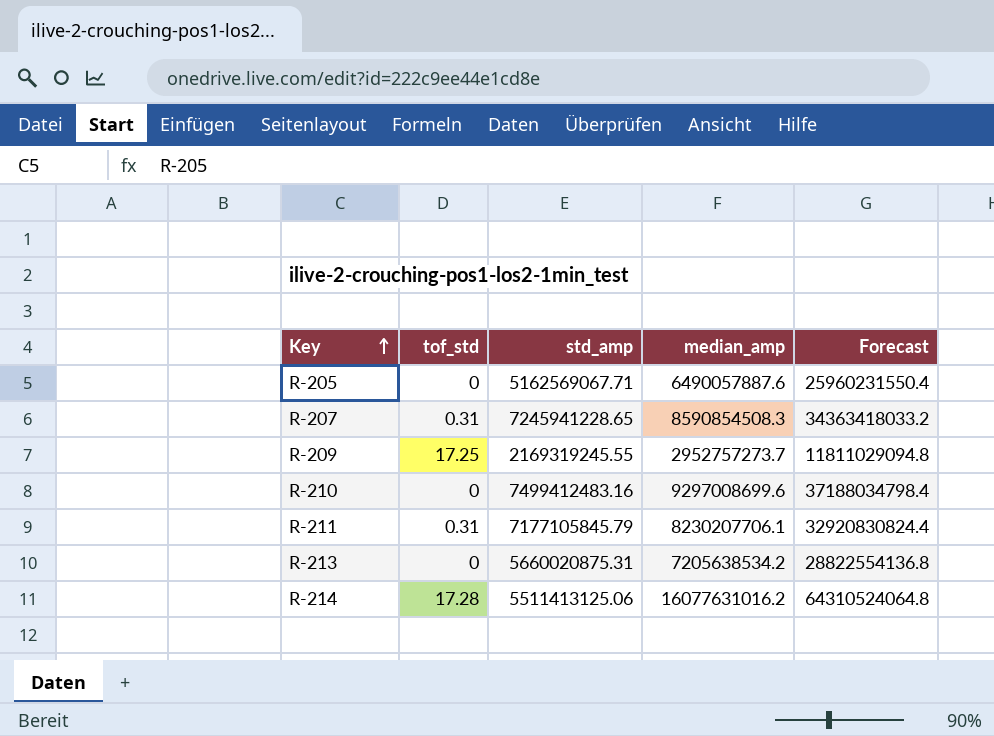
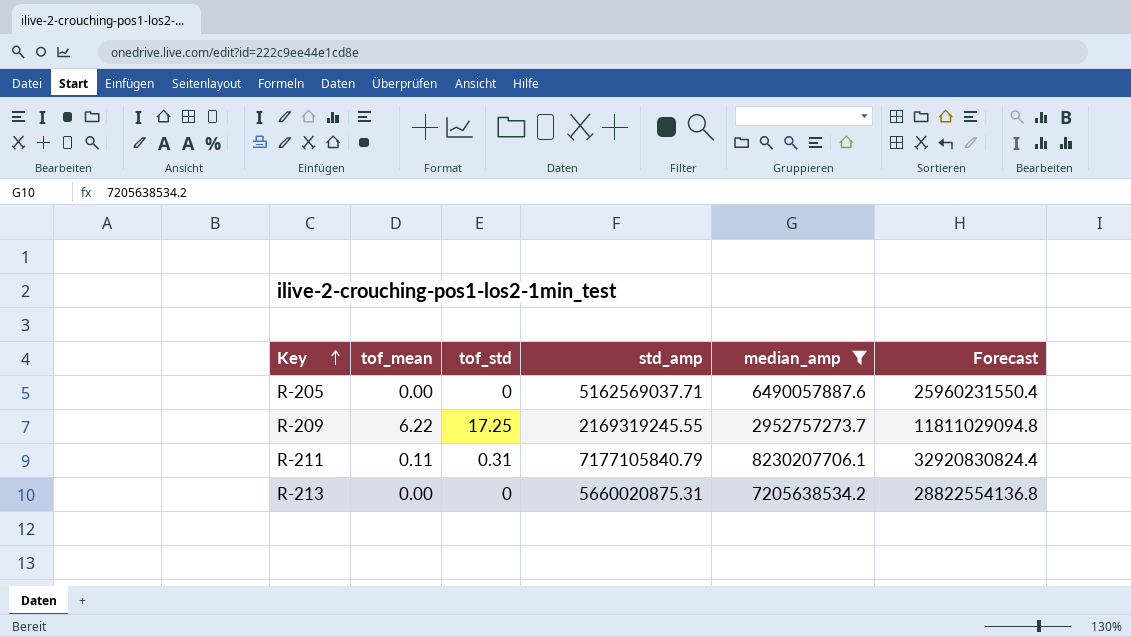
filter: none -> median_amp <= 8230207706.1
column tof_mean | position: none -> 2
R-205 | std_amp: 5162569067.71 -> 5162569037.71
R-211 | std_amp: 7177105845.79 -> 7177105840.79

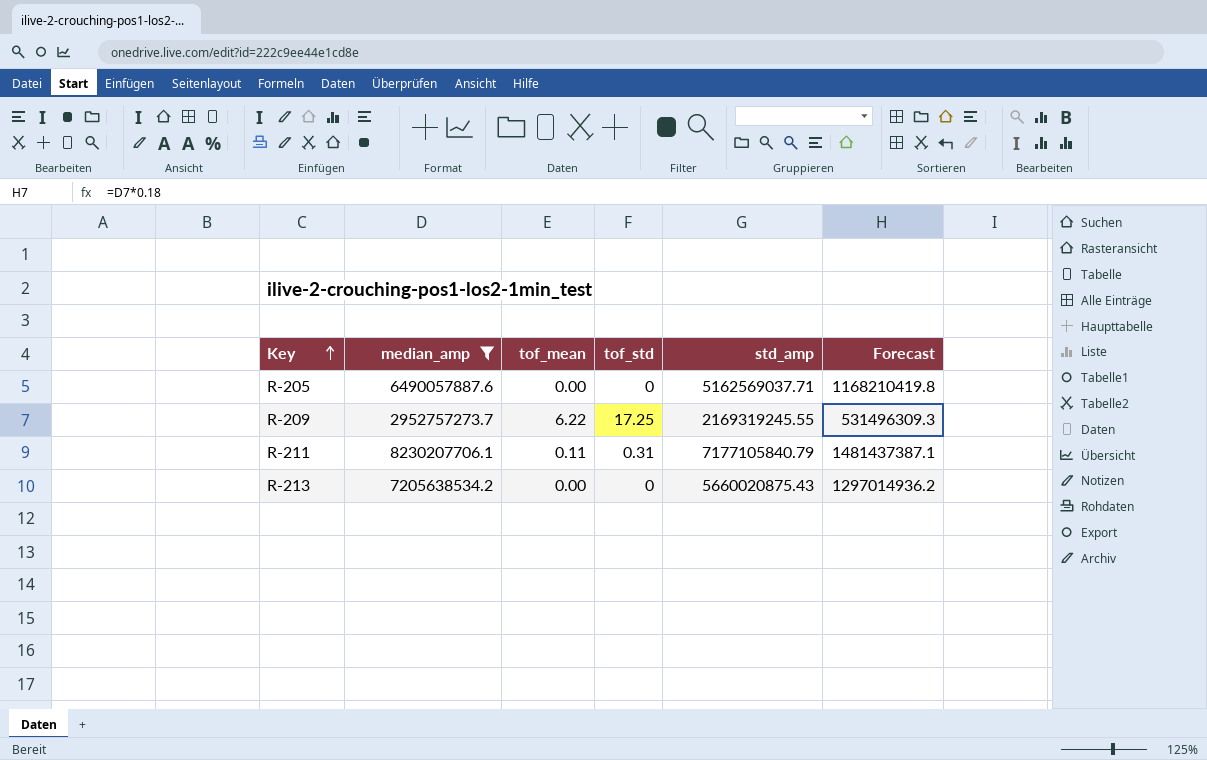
column median_amp | position: 5 -> 2
column Forecast | formula: [median_amp] * 4 -> [median_amp] * 0.18
R-213 | std_amp: 5660020875.31 -> 5660020875.43

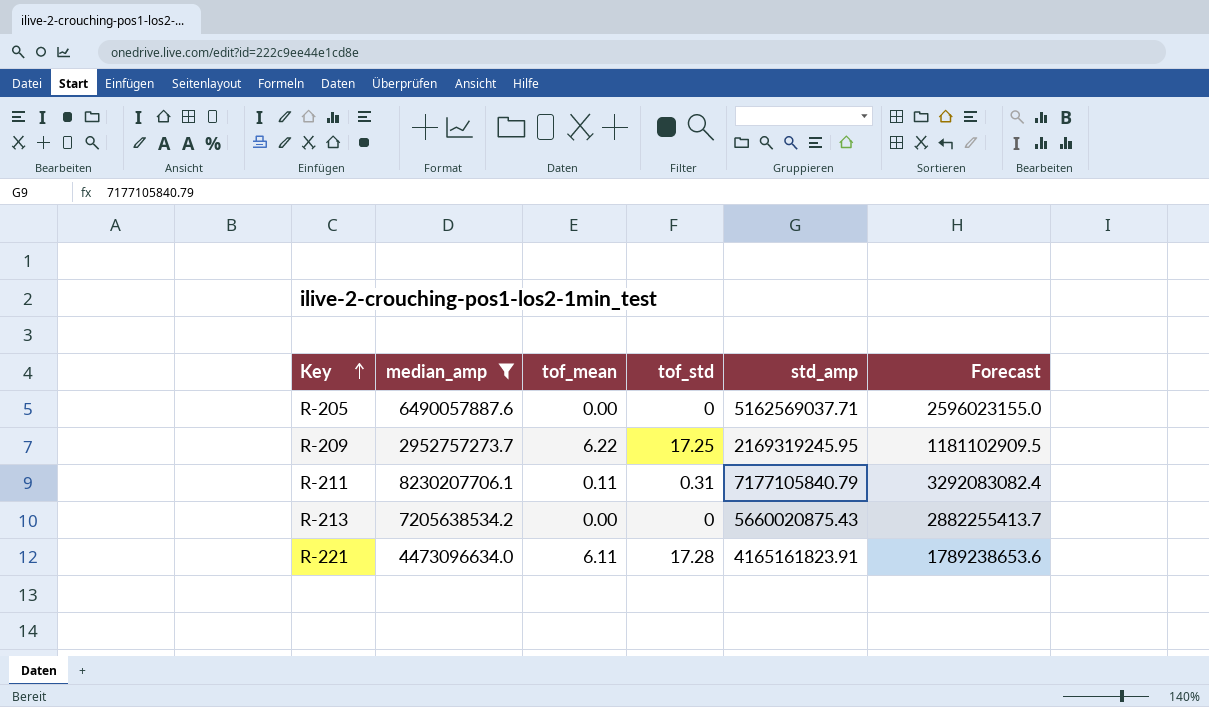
column Forecast | formula: [median_amp] * 0.18 -> [median_amp] * 0.4
R-209 | std_amp: 2169319245.55 -> 2169319245.95
row R-221: none -> 4473096634.0 | 6.11 | 17.28 | 4165161823.91 | 1789238653.6

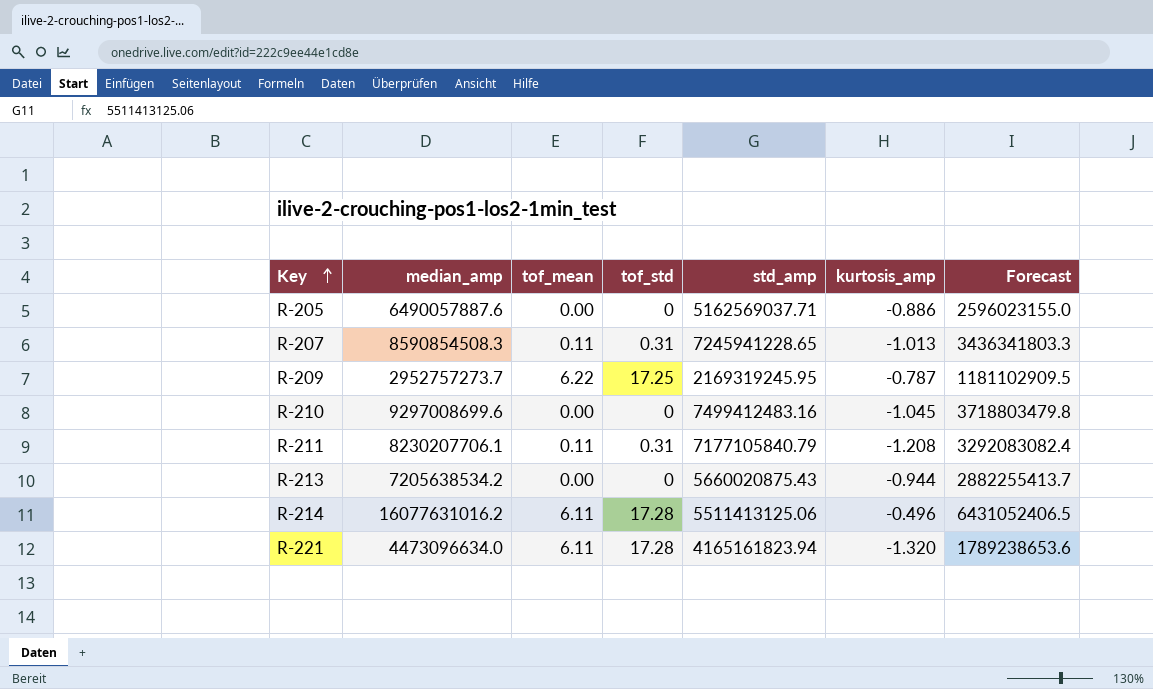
filter: median_amp <= 8230207706.1 -> none
column kurtosis_amp | position: none -> 6
R-221 | std_amp: 4165161823.91 -> 4165161823.94

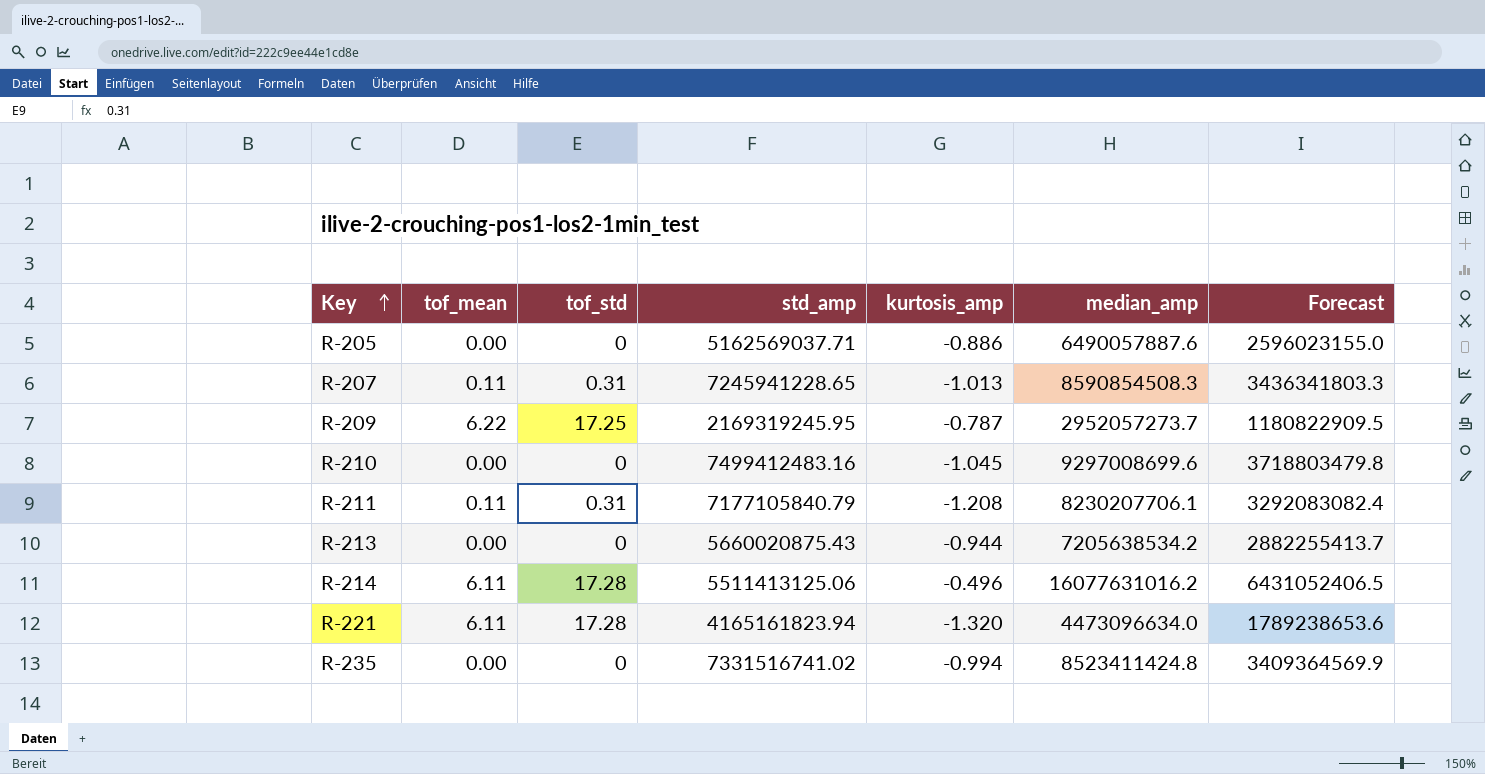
column median_amp | position: 2 -> 6
R-209 | median_amp: 2952757273.7 -> 2952057273.7
R-209 | Forecast: 1181102909.5 -> 1180822909.5
row R-235: none -> 0.00 | 0 | 7331516741.02 | -0.994 | 8523411424.8 | 3409364569.9

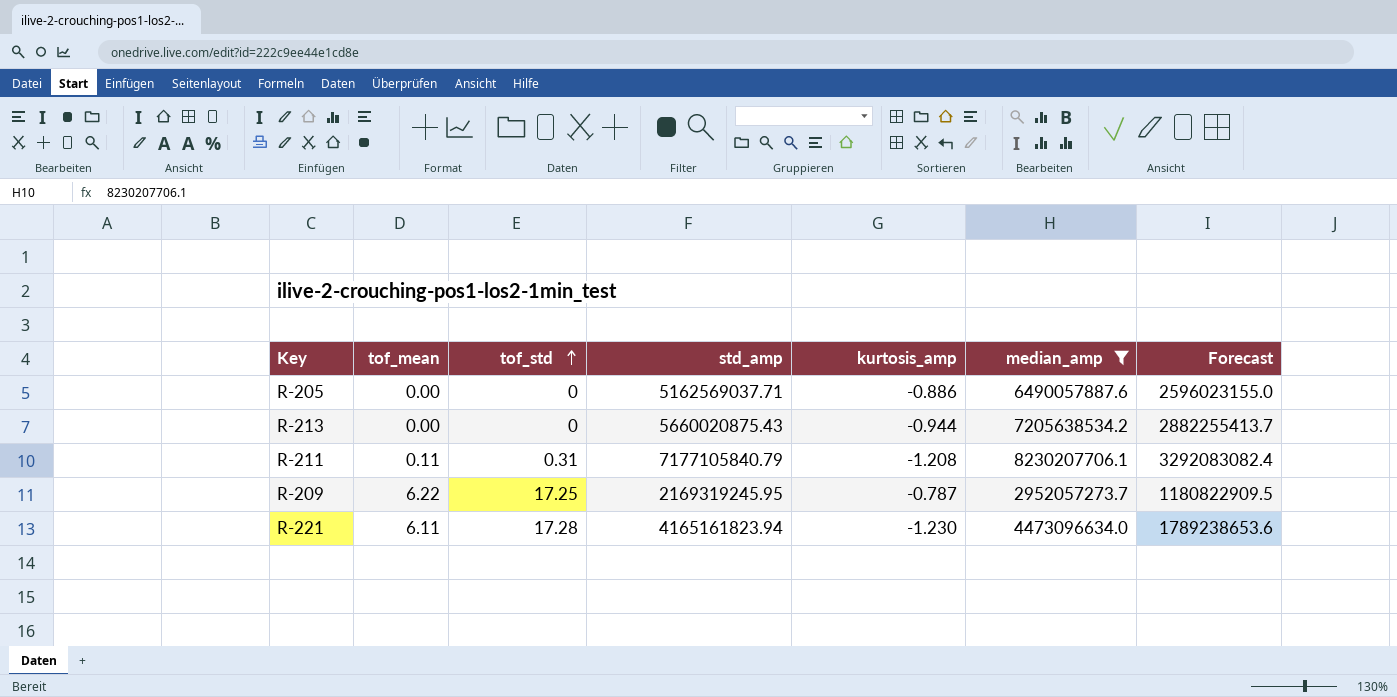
filter: none -> median_amp <= 8230207706.1
row order: Key ascending -> tof_std ascending
R-221 | kurtosis_amp: -1.320 -> -1.230

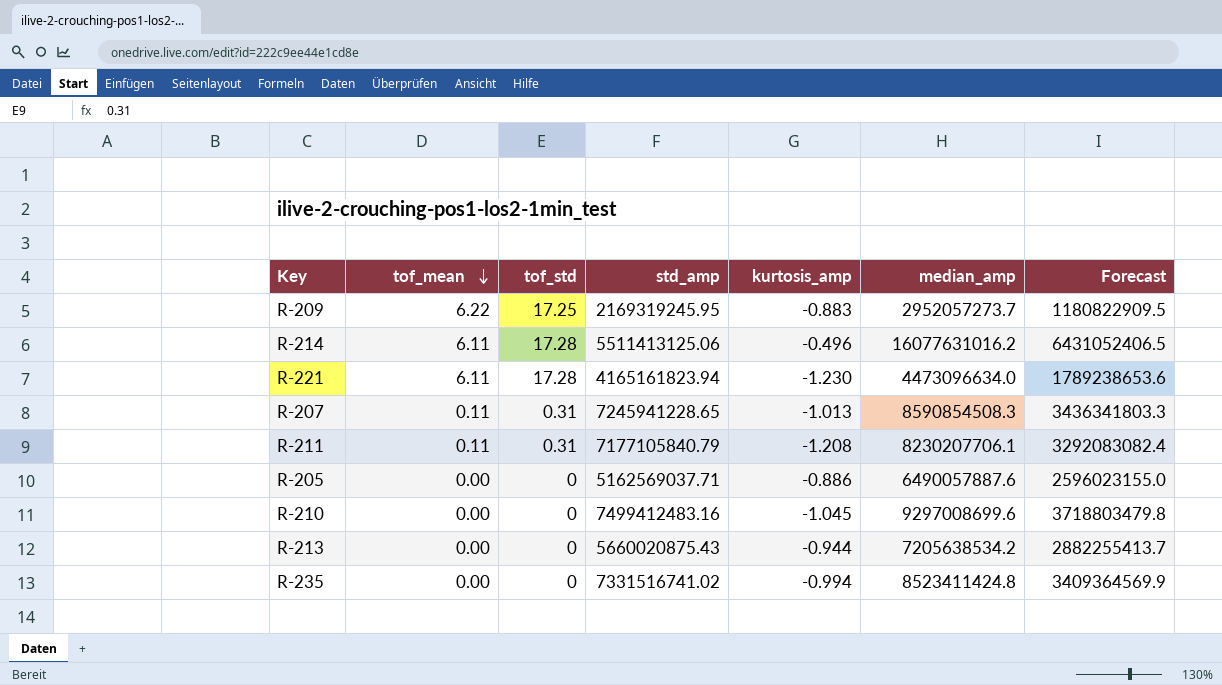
filter: median_amp <= 8230207706.1 -> none
row order: tof_std ascending -> tof_mean descending
R-209 | kurtosis_amp: -0.787 -> -0.883

